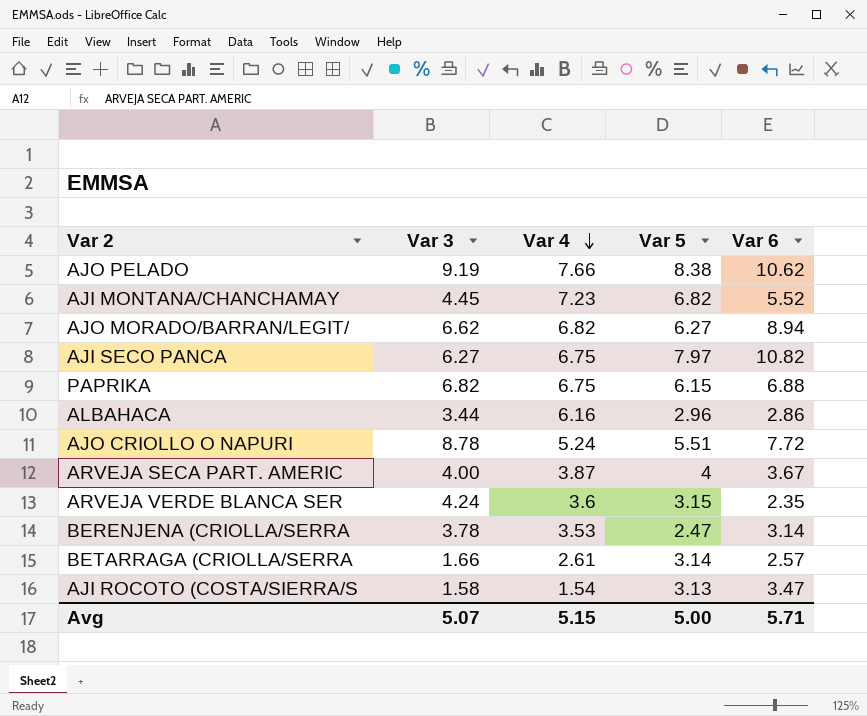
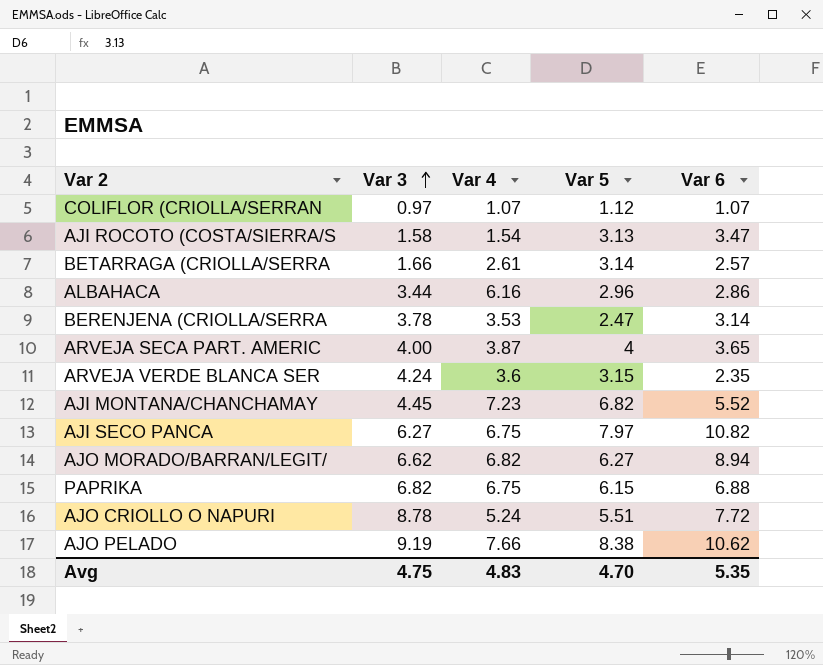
row order: Var 4 descending -> Var 3 ascending
row COLIFLOR (CRIOLLA/SERRAN: none -> 0.97 | 1.07 | 1.12 | 1.07
ARVEJA SECA PART. AMERIC | Var 6: 3.67 -> 3.65
Avg | Var 3: 5.07 -> 4.75
Avg | Var 4: 5.15 -> 4.83
Avg | Var 5: 5.00 -> 4.70
Avg | Var 6: 5.71 -> 5.35

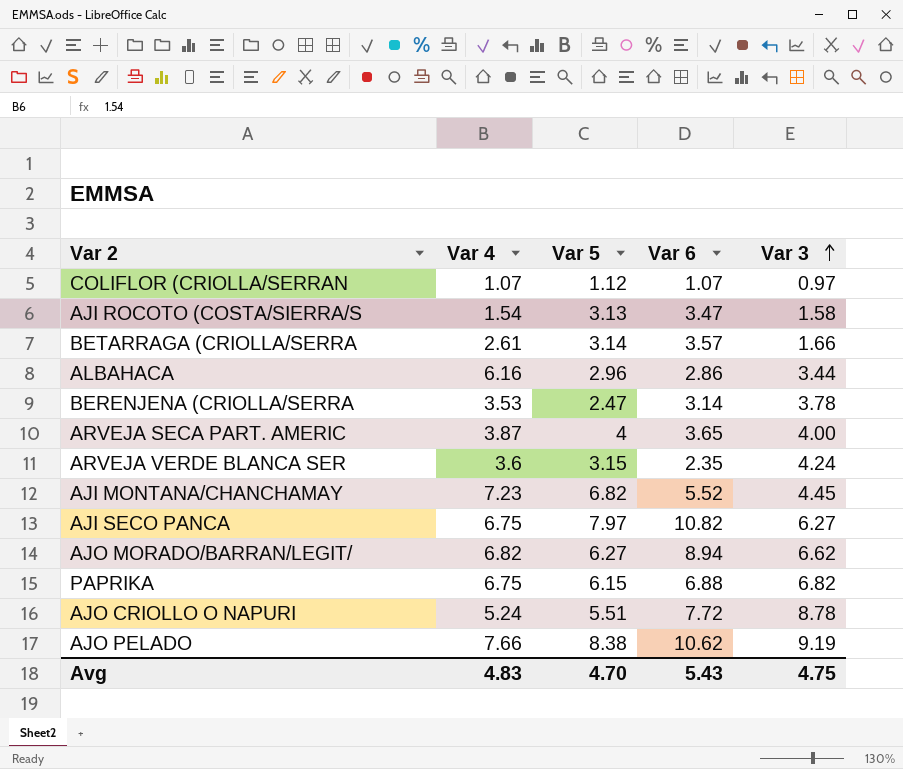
column Var 3 | position: 2 -> 5
BETARRAGA (CRIOLLA/SERRA | Var 6: 2.57 -> 3.57
Avg | Var 6: 5.35 -> 5.43

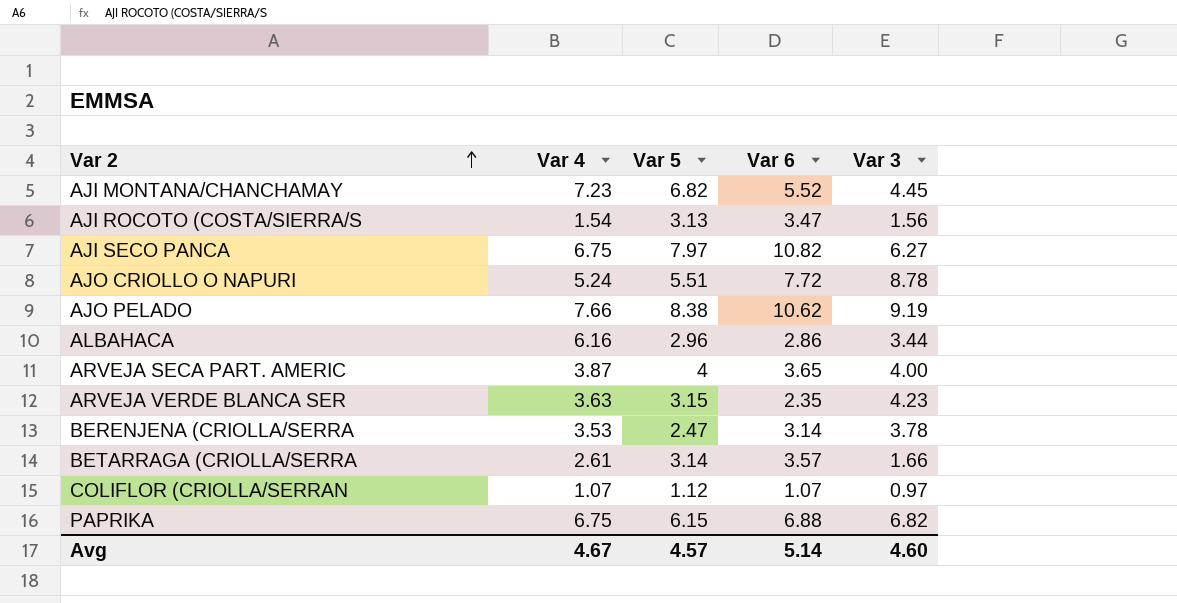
row order: Var 3 ascending -> Var 2 ascending
row AJO MORADO/BARRAN/LEGIT/: 6.82 | 6.27 | 8.94 | 6.62 -> none
AJI ROCOTO (COSTA/SIERRA/S | Var 3: 1.58 -> 1.56
ARVEJA VERDE BLANCA SER | Var 4: 3.6 -> 3.63
ARVEJA VERDE BLANCA SER | Var 3: 4.24 -> 4.23
Avg | Var 4: 4.83 -> 4.67
Avg | Var 5: 4.70 -> 4.57
Avg | Var 6: 5.43 -> 5.14
Avg | Var 3: 4.75 -> 4.60

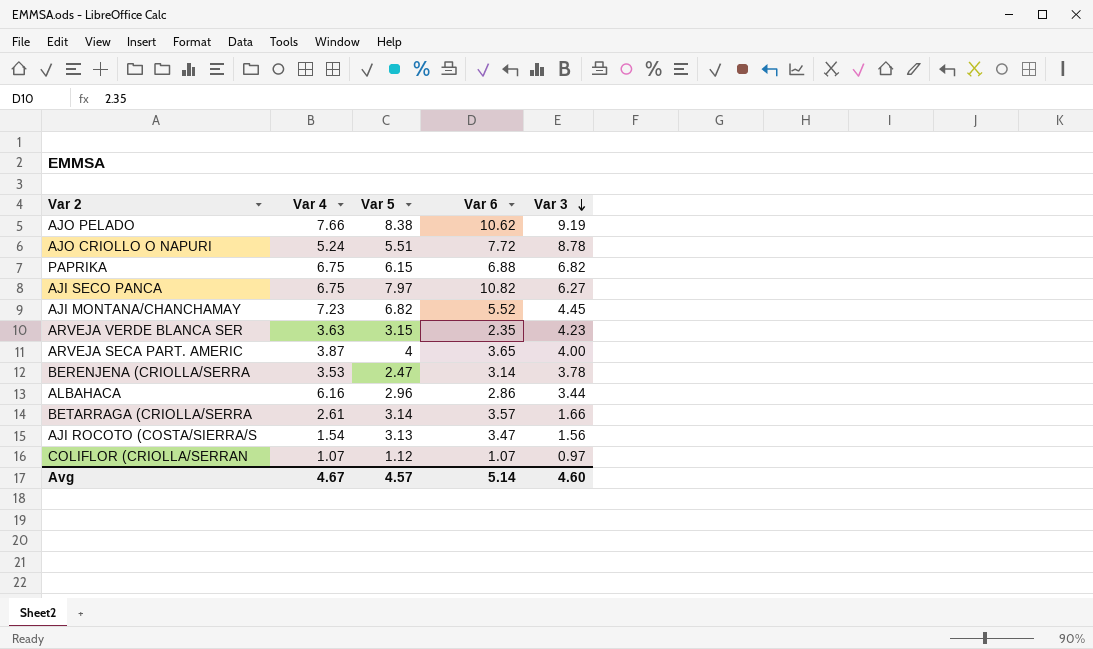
row order: Var 2 ascending -> Var 3 descending

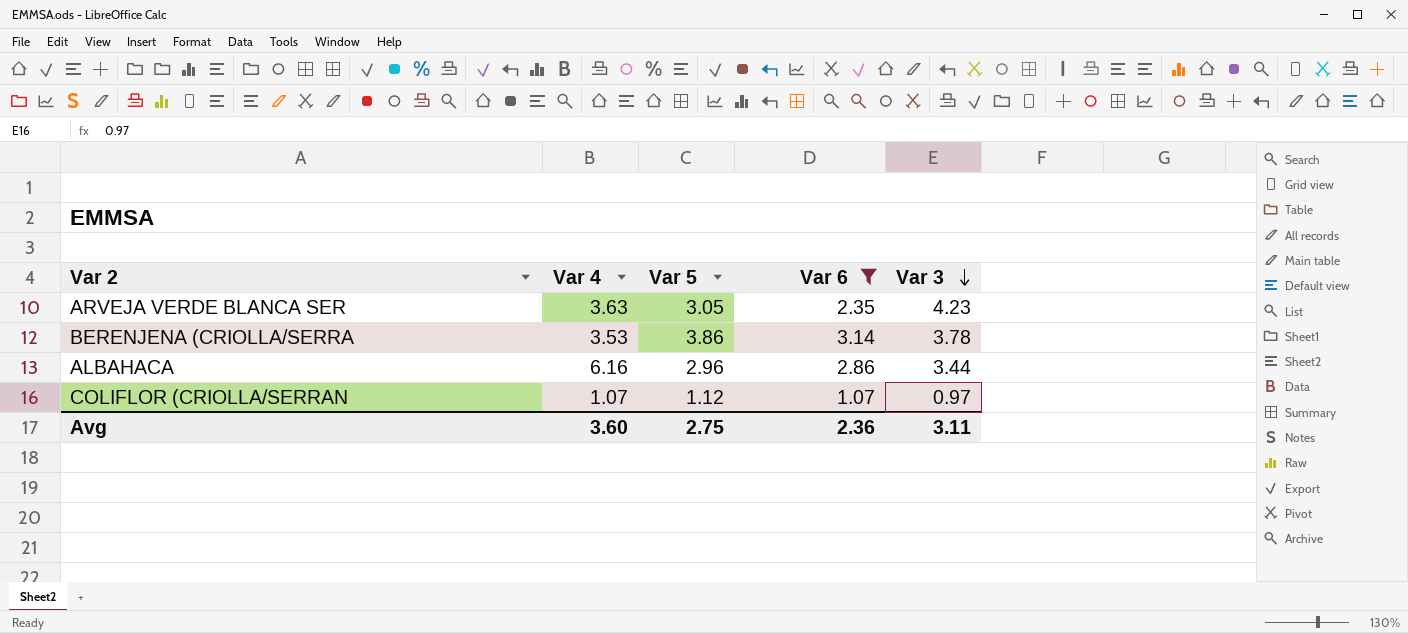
filter: none -> Var 6 <= 3.14
ARVEJA VERDE BLANCA SER | Var 5: 3.15 -> 3.05
BERENJENA (CRIOLLA/SERRA | Var 5: 2.47 -> 3.86
Avg | Var 4: 4.67 -> 3.60
Avg | Var 5: 4.57 -> 2.75
Avg | Var 6: 5.14 -> 2.36
Avg | Var 3: 4.60 -> 3.11

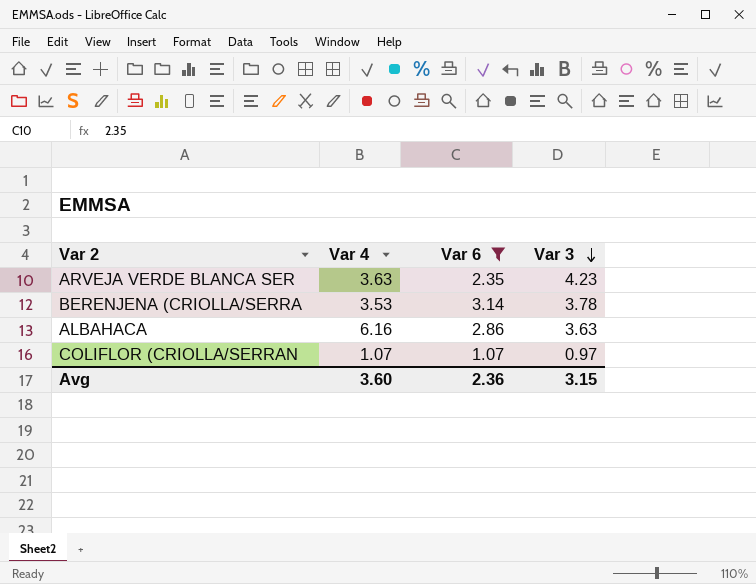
column Var 5 | position: 3 -> none
ALBAHACA | Var 3: 3.44 -> 3.63
Avg | Var 3: 3.11 -> 3.15

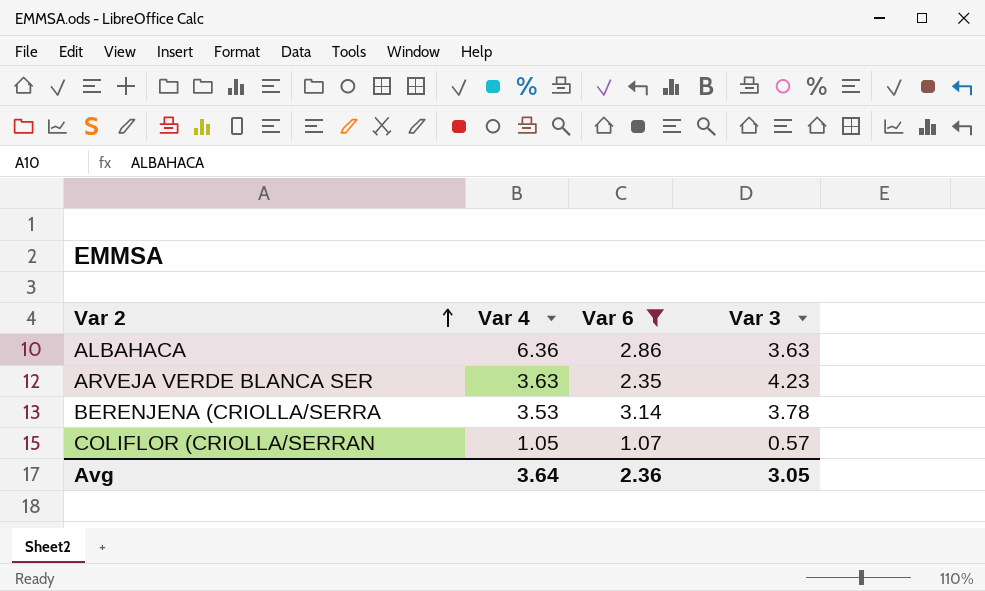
row order: Var 3 descending -> Var 2 ascending
ALBAHACA | Var 4: 6.16 -> 6.36
COLIFLOR (CRIOLLA/SERRAN | Var 4: 1.07 -> 1.05
COLIFLOR (CRIOLLA/SERRAN | Var 3: 0.97 -> 0.57
Avg | Var 4: 3.60 -> 3.64
Avg | Var 3: 3.15 -> 3.05

